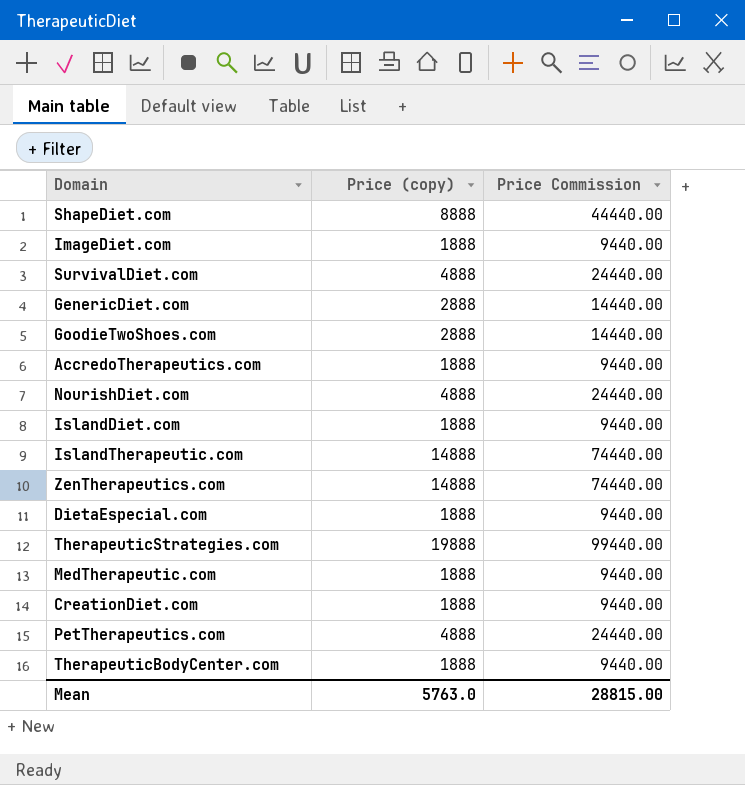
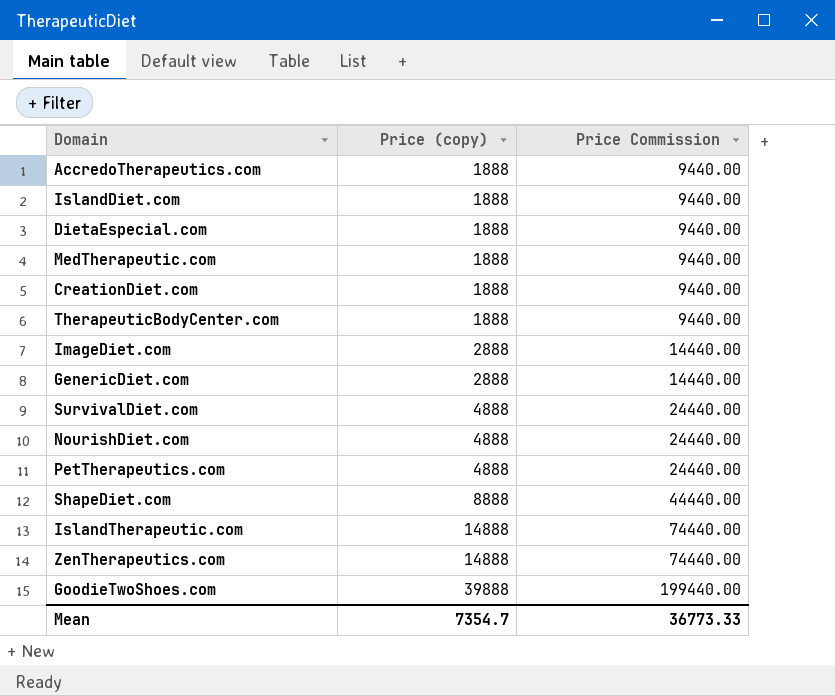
row order: none -> Price (copy) ascending
row TherapeuticStrategies.com: 19888 | 99440.00 -> none
ImageDiet.com | Price (copy): 1888 -> 2888
ImageDiet.com | Price Commission: 9440.00 -> 14440.00
GoodieTwoShoes.com | Price (copy): 2888 -> 39888
GoodieTwoShoes.com | Price Commission: 14440.00 -> 199440.00
Mean | Price (copy): 5763.0 -> 7354.7
Mean | Price Commission: 28815.00 -> 36773.33

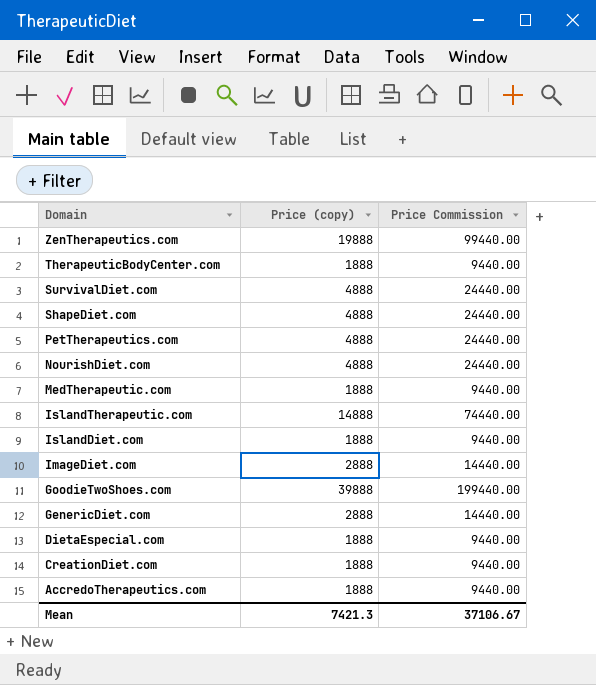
row order: Price (copy) ascending -> Domain descending
ZenTherapeutics.com | Price (copy): 14888 -> 19888
ZenTherapeutics.com | Price Commission: 74440.00 -> 99440.00
ShapeDiet.com | Price (copy): 8888 -> 4888
ShapeDiet.com | Price Commission: 44440.00 -> 24440.00
Mean | Price (copy): 7354.7 -> 7421.3
Mean | Price Commission: 36773.33 -> 37106.67

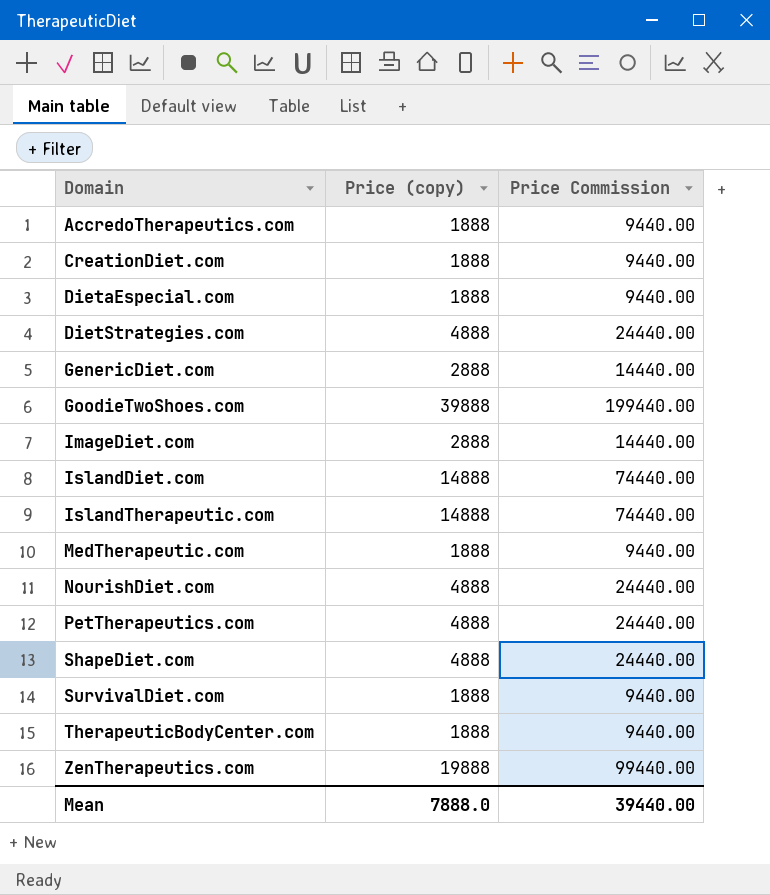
row order: Domain descending -> Domain ascending
row DietStrategies.com: none -> 4888 | 24440.00
IslandDiet.com | Price (copy): 1888 -> 14888
IslandDiet.com | Price Commission: 9440.00 -> 74440.00
SurvivalDiet.com | Price (copy): 4888 -> 1888
SurvivalDiet.com | Price Commission: 24440.00 -> 9440.00
Mean | Price (copy): 7421.3 -> 7888.0
Mean | Price Commission: 37106.67 -> 39440.00

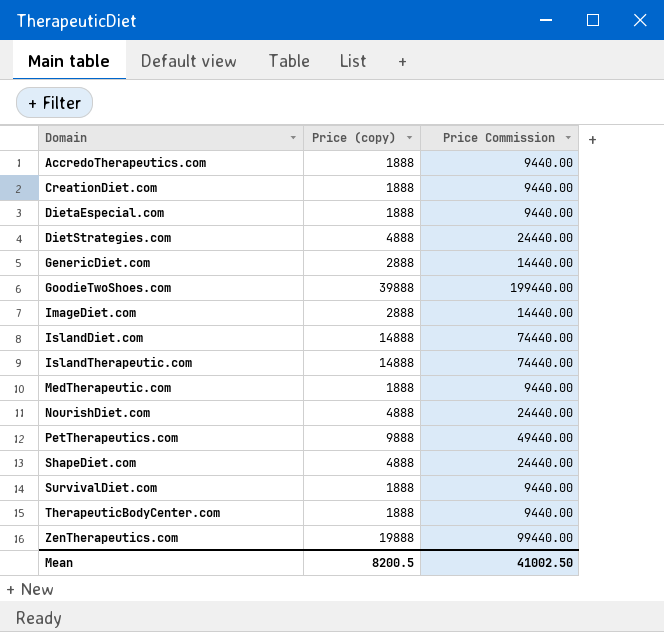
PetTherapeutics.com | Price (copy): 4888 -> 9888
PetTherapeutics.com | Price Commission: 24440.00 -> 49440.00
Mean | Price (copy): 7888.0 -> 8200.5
Mean | Price Commission: 39440.00 -> 41002.50

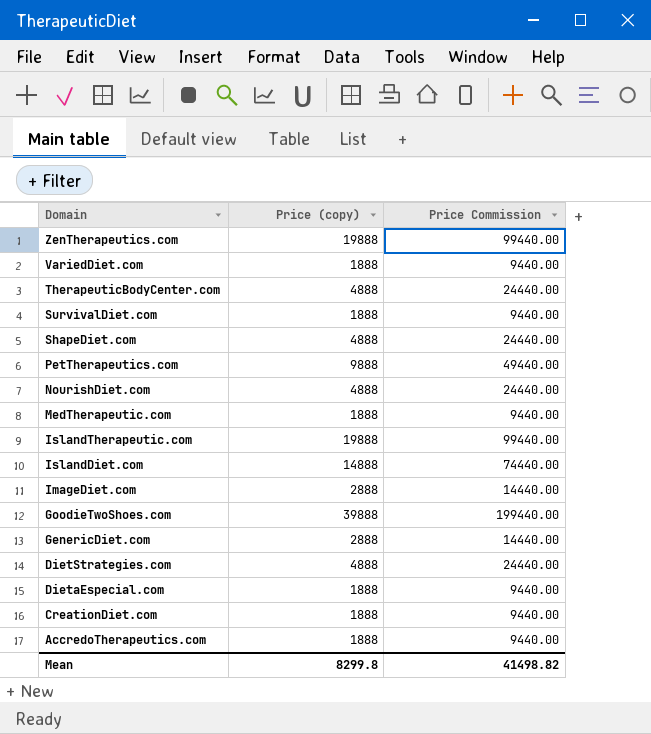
row order: Domain ascending -> Domain descending
row VariedDiet.com: none -> 1888 | 9440.00
TherapeuticBodyCenter.com | Price (copy): 1888 -> 4888
TherapeuticBodyCenter.com | Price Commission: 9440.00 -> 24440.00
IslandTherapeutic.com | Price (copy): 14888 -> 19888
IslandTherapeutic.com | Price Commission: 74440.00 -> 99440.00
Mean | Price (copy): 8200.5 -> 8299.8
Mean | Price Commission: 41002.50 -> 41498.82

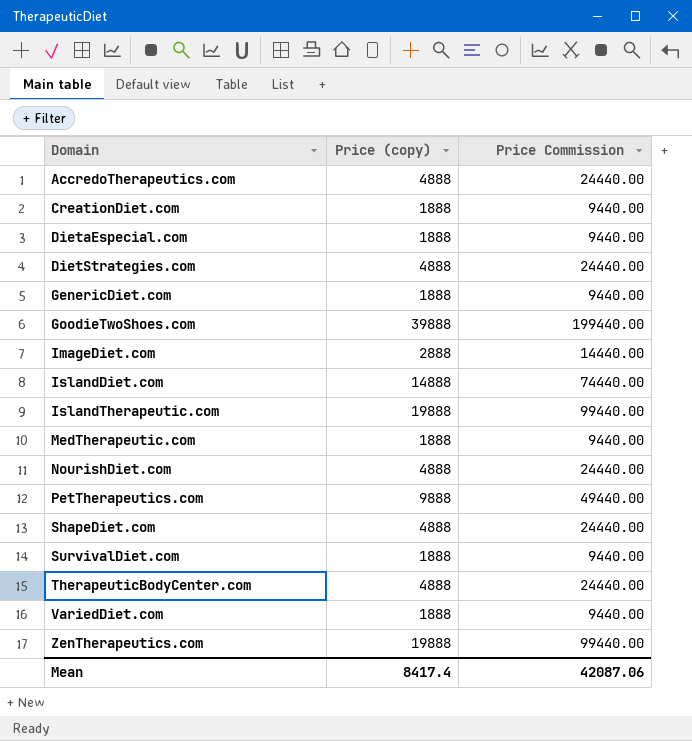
row order: Domain descending -> Domain ascending
AccredoTherapeutics.com | Price (copy): 1888 -> 4888
AccredoTherapeutics.com | Price Commission: 9440.00 -> 24440.00
GenericDiet.com | Price (copy): 2888 -> 1888
GenericDiet.com | Price Commission: 14440.00 -> 9440.00
Mean | Price (copy): 8299.8 -> 8417.4
Mean | Price Commission: 41498.82 -> 42087.06

